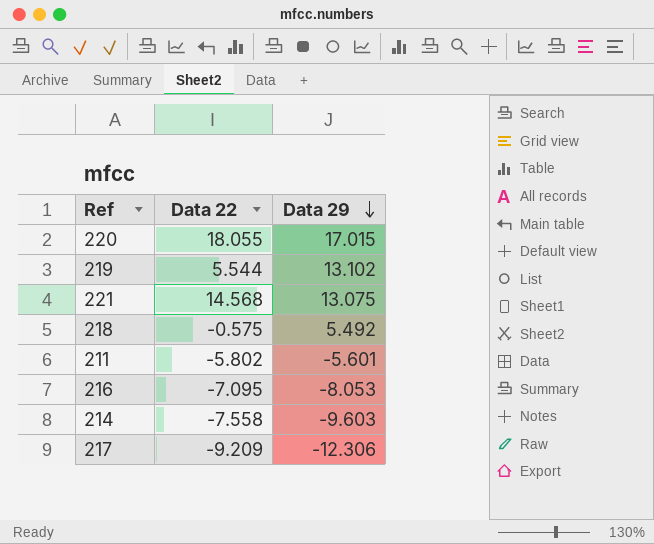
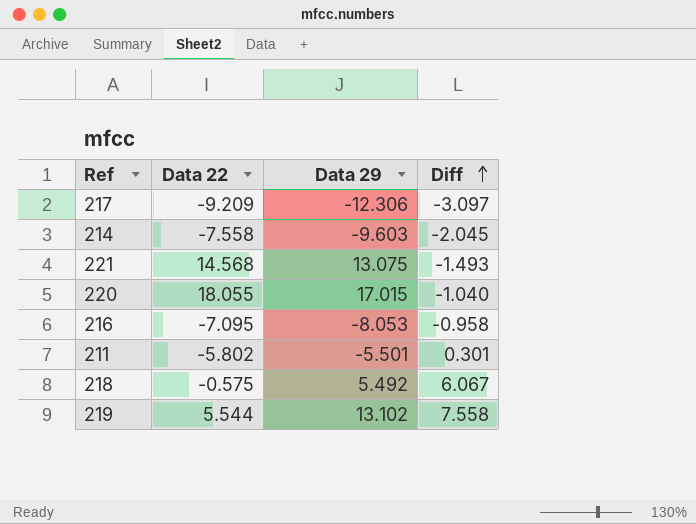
row order: Data 29 descending -> Diff ascending
column Diff | formula: none -> [Data 29] - [Data 22]
211 | Data 29: -5.601 -> -5.501

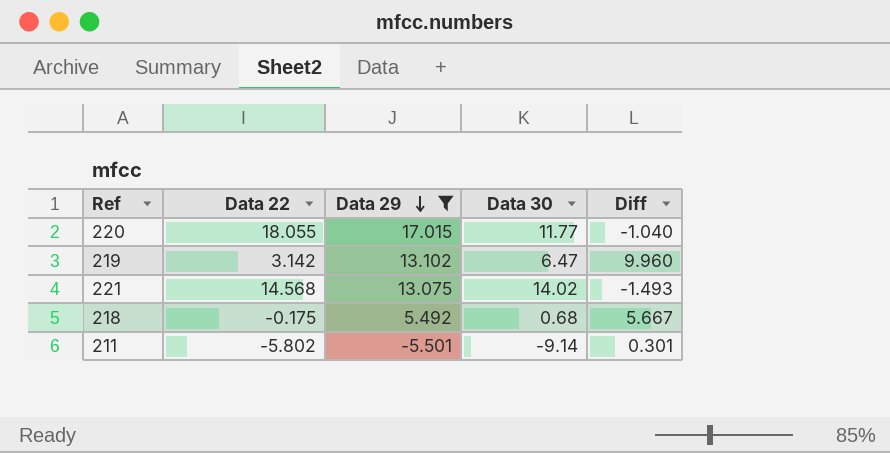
filter: none -> Data 29 >= -5.501
row order: Diff ascending -> Data 29 descending
column Data 30 | position: none -> 4
219 | Data 22: 5.544 -> 3.142
219 | Diff: 7.558 -> 9.960
218 | Data 22: -0.575 -> -0.175
218 | Diff: 6.067 -> 5.667

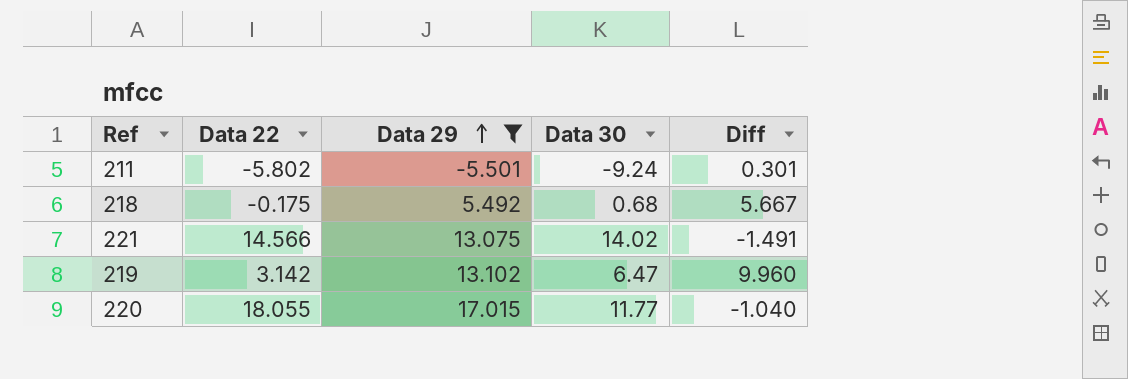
row order: Data 29 descending -> Data 29 ascending
211 | Data 30: -9.14 -> -9.24
221 | Data 22: 14.568 -> 14.566
221 | Diff: -1.493 -> -1.491

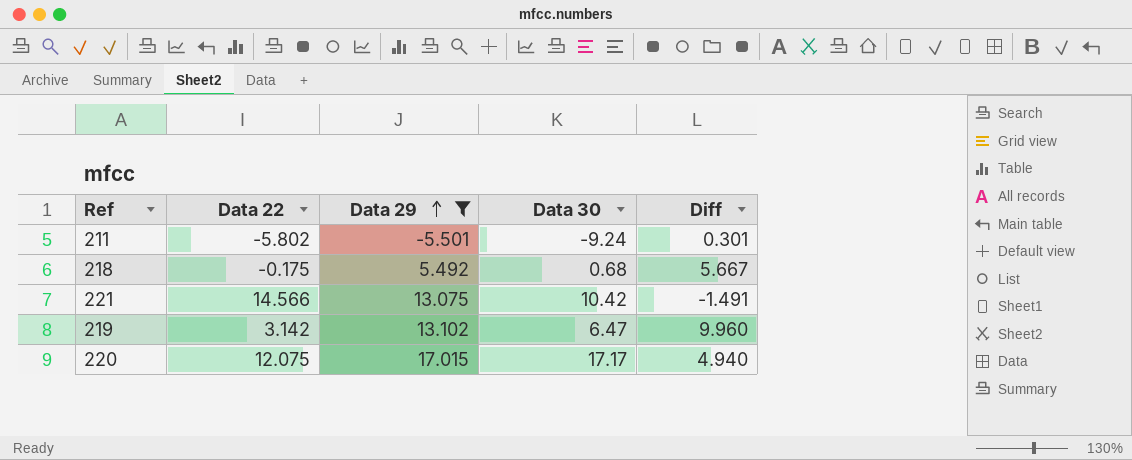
221 | Data 30: 14.02 -> 10.42
220 | Data 22: 18.055 -> 12.075
220 | Data 30: 11.77 -> 17.17
220 | Diff: -1.040 -> 4.940

